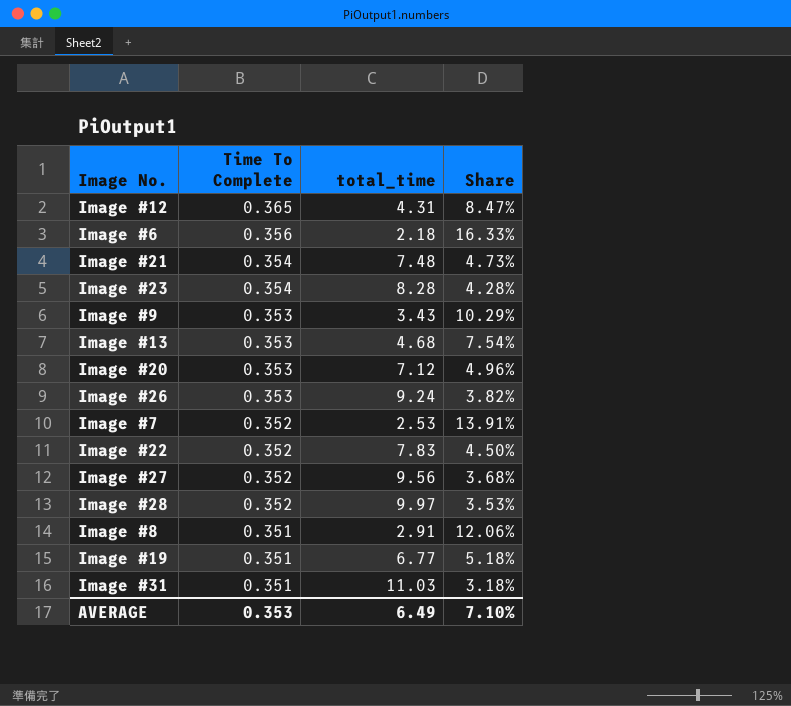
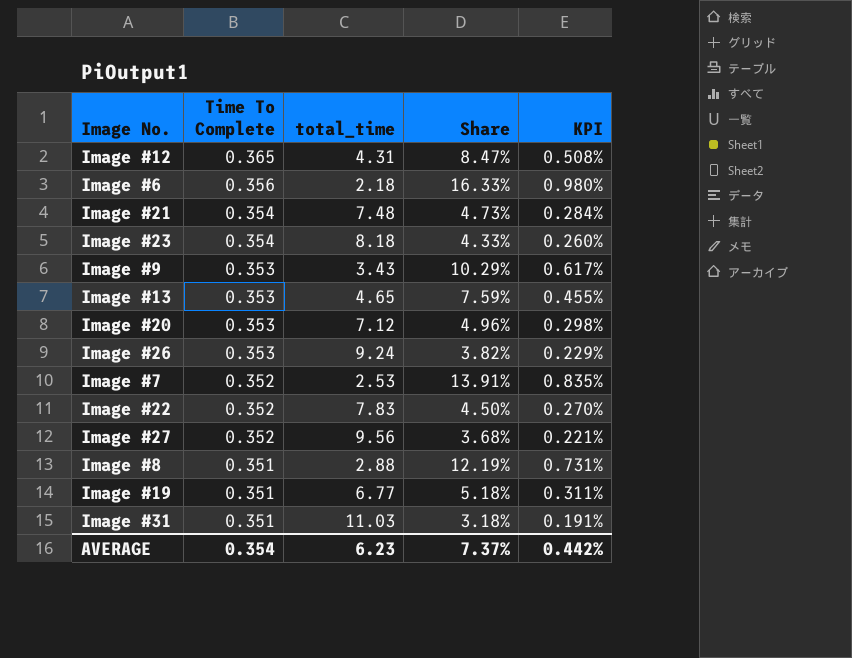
column KPI | formula: none -> [Share] * 0.06
row Image #28: 0.352 | 9.97 | 3.53% -> none
Image #23 | total_time: 8.28 -> 8.18
Image #23 | Share: 4.28% -> 4.33%
Image #13 | total_time: 4.68 -> 4.65
Image #13 | Share: 7.54% -> 7.59%
Image #8 | total_time: 2.91 -> 2.88
Image #8 | Share: 12.06% -> 12.19%
AVERAGE | Time To Complete: 0.353 -> 0.354
AVERAGE | total_time: 6.49 -> 6.23
AVERAGE | Share: 7.10% -> 7.37%

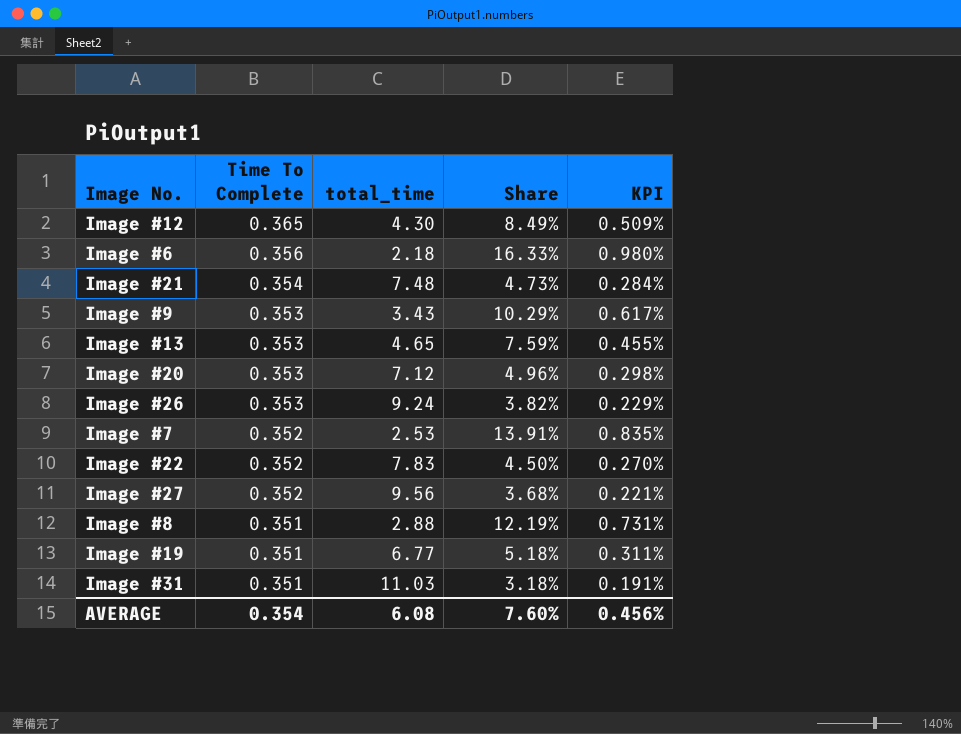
row Image #23: 0.354 | 8.18 | 4.33% | 0.260% -> none
Image #12 | total_time: 4.31 -> 4.30
Image #12 | Share: 8.47% -> 8.49%
Image #12 | KPI: 0.508% -> 0.509%
AVERAGE | total_time: 6.23 -> 6.08
AVERAGE | Share: 7.37% -> 7.60%
AVERAGE | KPI: 0.442% -> 0.456%

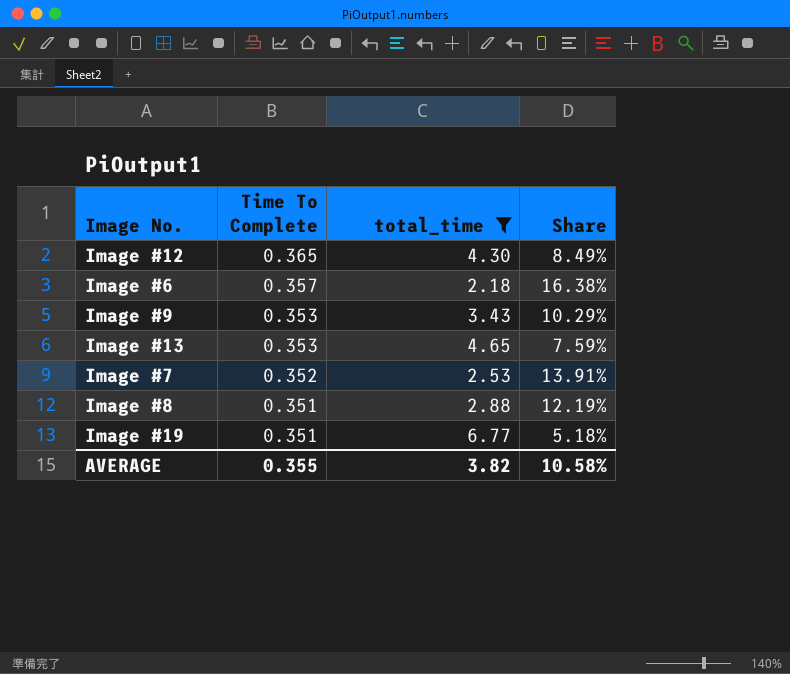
filter: none -> total_time <= 6.77
column KPI | formula: [Share] * 0.06 -> none
Image #6 | Time To Complete: 0.356 -> 0.357
Image #6 | Share: 16.33% -> 16.38%
AVERAGE | Time To Complete: 0.354 -> 0.355
AVERAGE | total_time: 6.08 -> 3.82
AVERAGE | Share: 7.60% -> 10.58%

